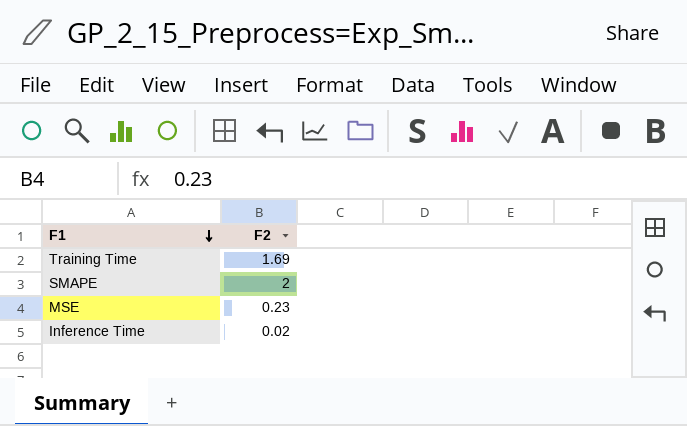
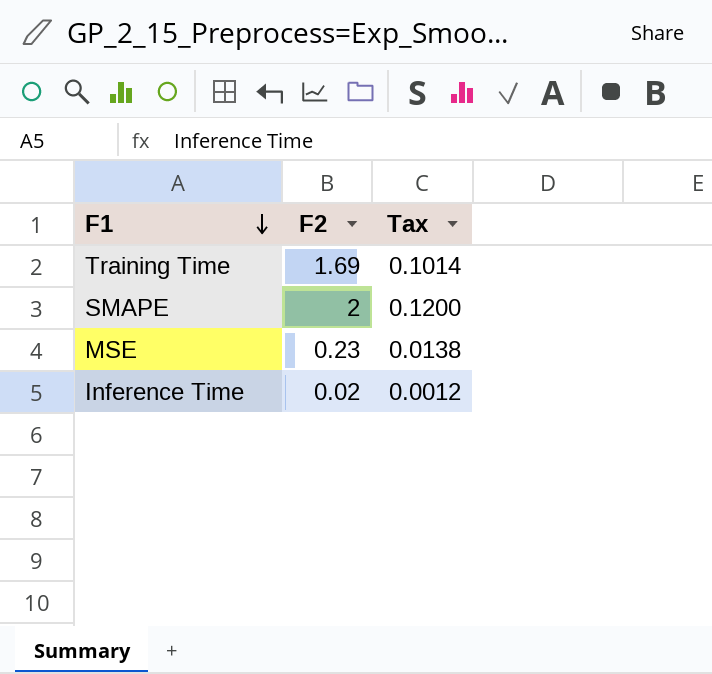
column Tax | formula: none -> [F2] * 0.06

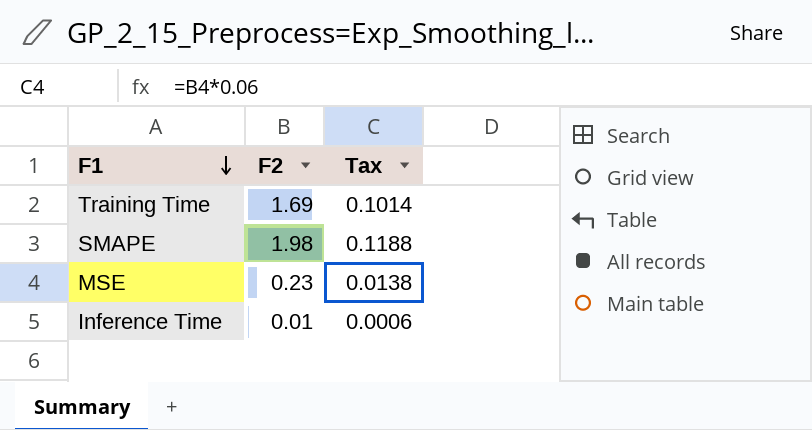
SMAPE | F2: 2 -> 1.98
SMAPE | Tax: 0.1200 -> 0.1188
Inference Time | F2: 0.02 -> 0.01
Inference Time | Tax: 0.0012 -> 0.0006

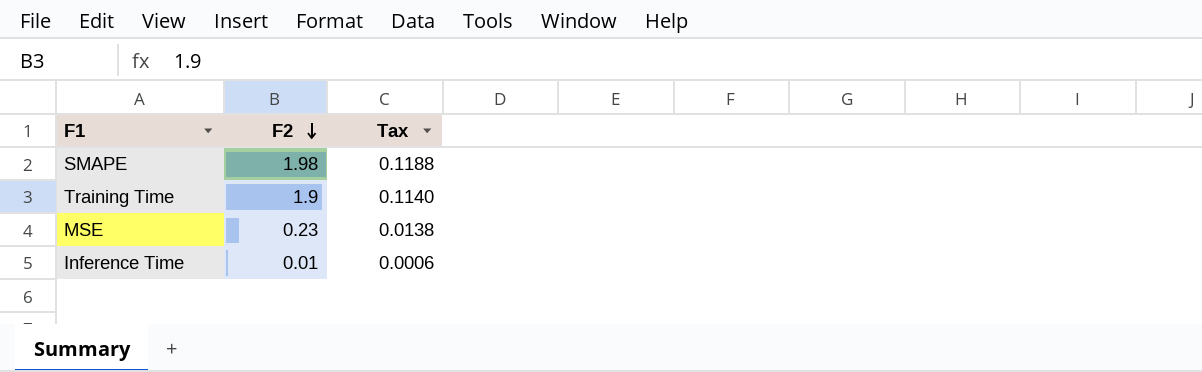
row order: F1 descending -> F2 descending
Training Time | F2: 1.69 -> 1.9
Training Time | Tax: 0.1014 -> 0.1140

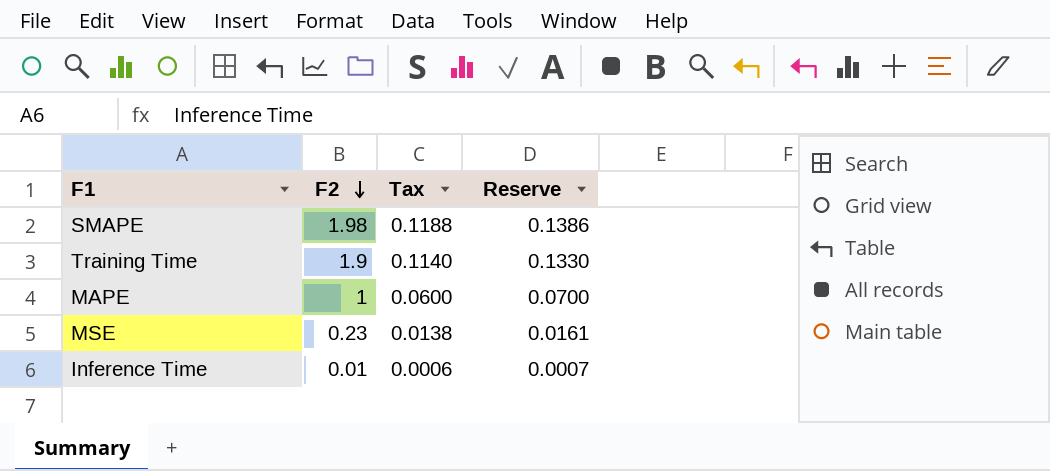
column Reserve | formula: none -> [F2] * 0.07
row MAPE: none -> 1 | 0.0600 | 0.0700

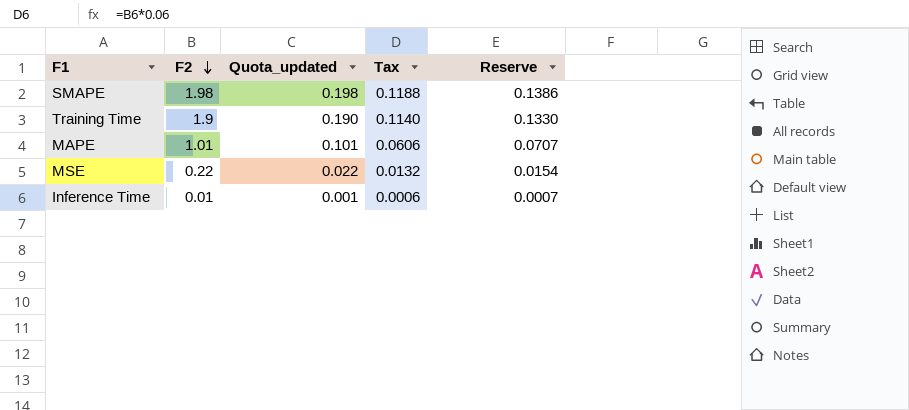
column Quota_updated | formula: none -> [F2] * 0.1
MAPE | F2: 1 -> 1.01
MAPE | Tax: 0.0600 -> 0.0606
MAPE | Reserve: 0.0700 -> 0.0707
MSE | F2: 0.23 -> 0.22
MSE | Tax: 0.0138 -> 0.0132
MSE | Reserve: 0.0161 -> 0.0154

